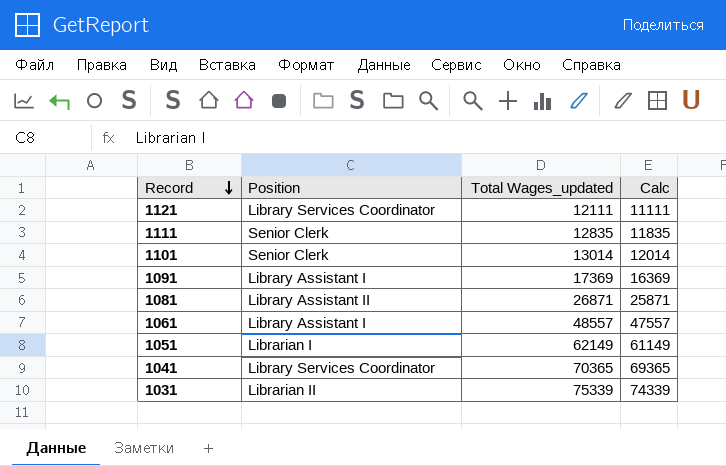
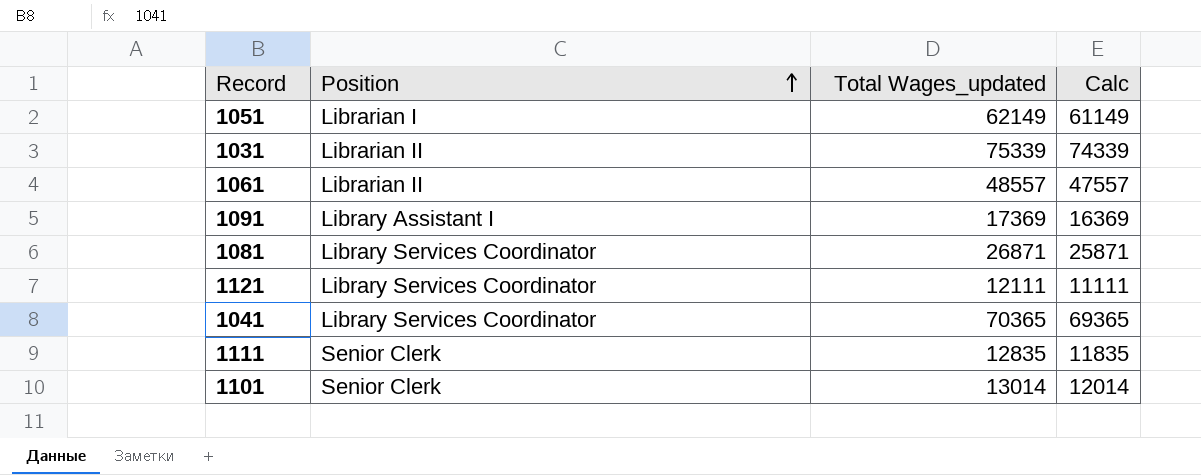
row order: Record descending -> Position ascending
1061 | Position: Library Assistant I -> Librarian II
1081 | Position: Library Assistant II -> Library Services Coordinator

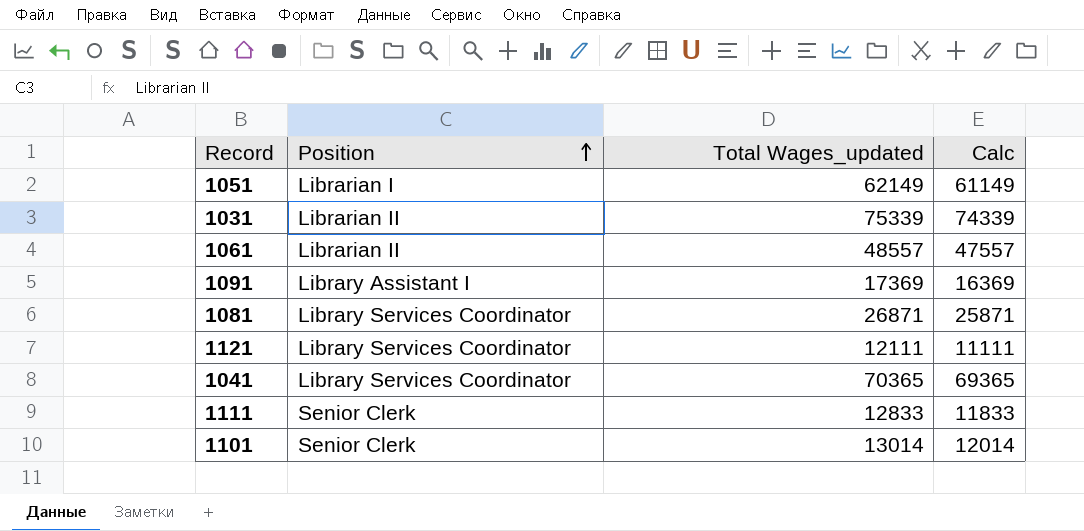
1111 | Total Wages_updated: 12835 -> 12833
1111 | Calc: 11835 -> 11833

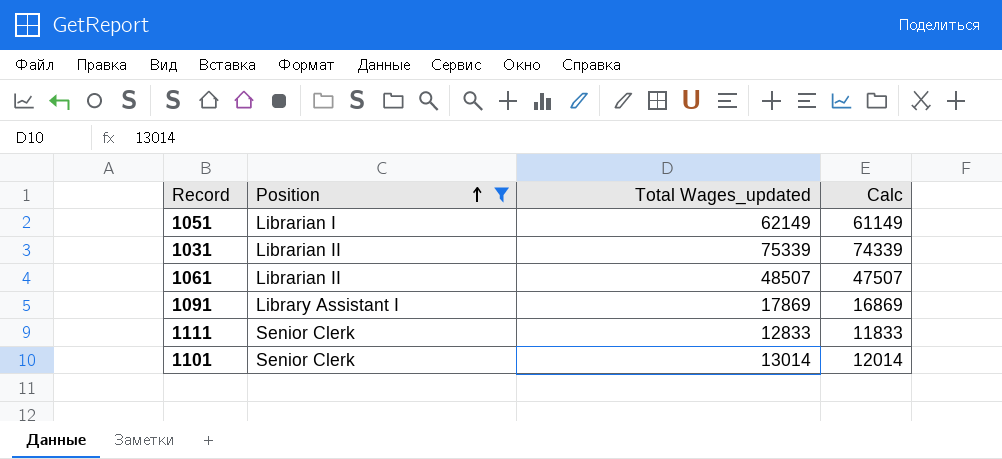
filter: none -> Position != Library Services Coordinator
1061 | Total Wages_updated: 48557 -> 48507
1061 | Calc: 47557 -> 47507
1091 | Total Wages_updated: 17369 -> 17869
1091 | Calc: 16369 -> 16869

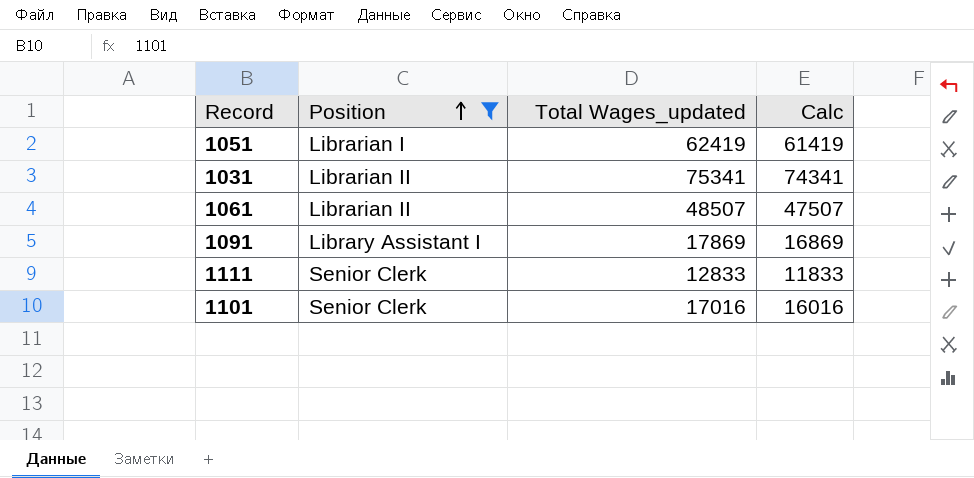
1051 | Total Wages_updated: 62149 -> 62419
1051 | Calc: 61149 -> 61419
1031 | Total Wages_updated: 75339 -> 75341
1031 | Calc: 74339 -> 74341
1101 | Total Wages_updated: 13014 -> 17016
1101 | Calc: 12014 -> 16016

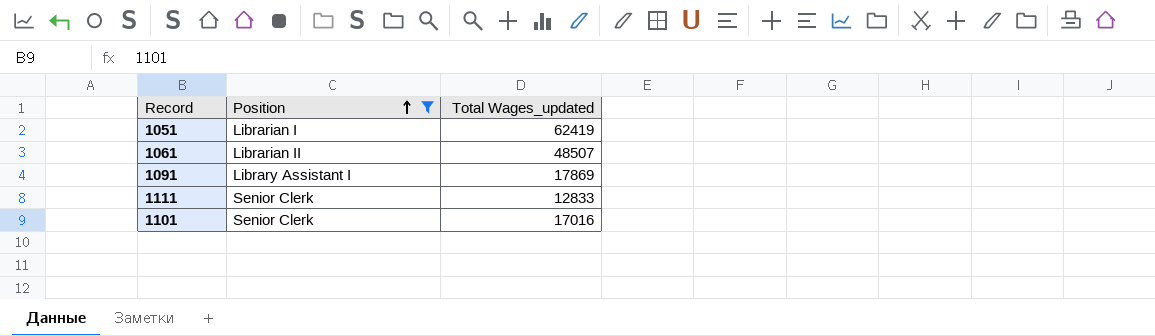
column Calc | formula: [Total Wages_updated] - 1000 -> none
row 1031: Librarian II | 75341 | 74341 -> none

